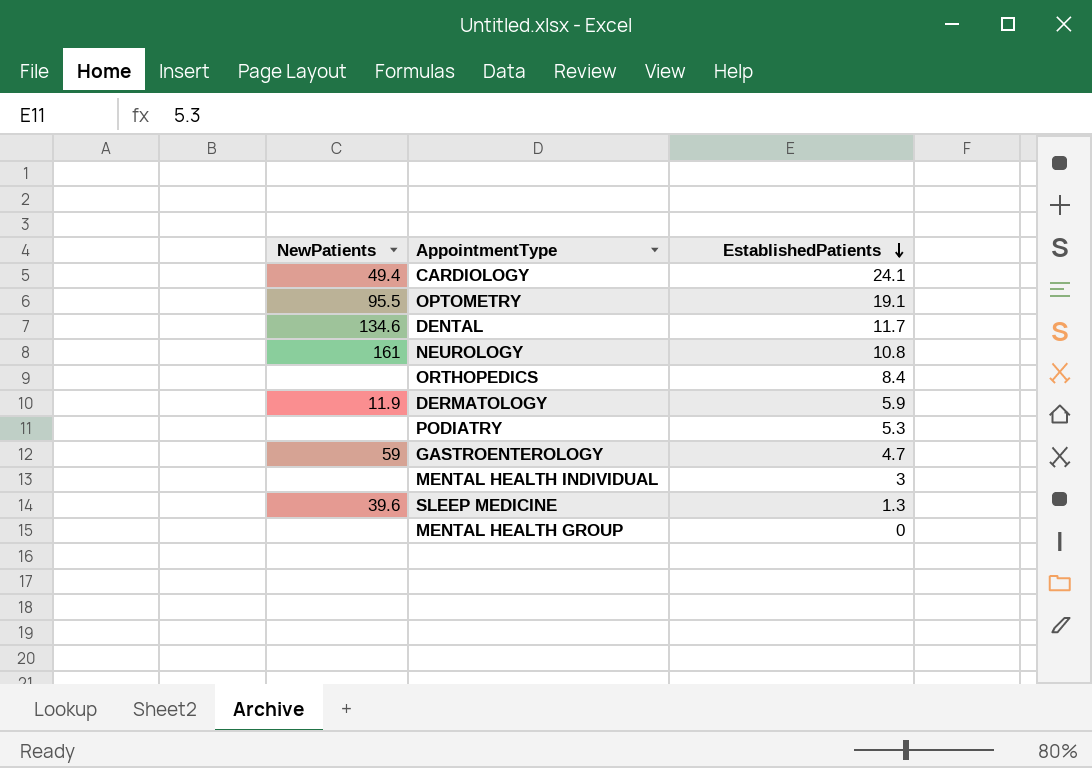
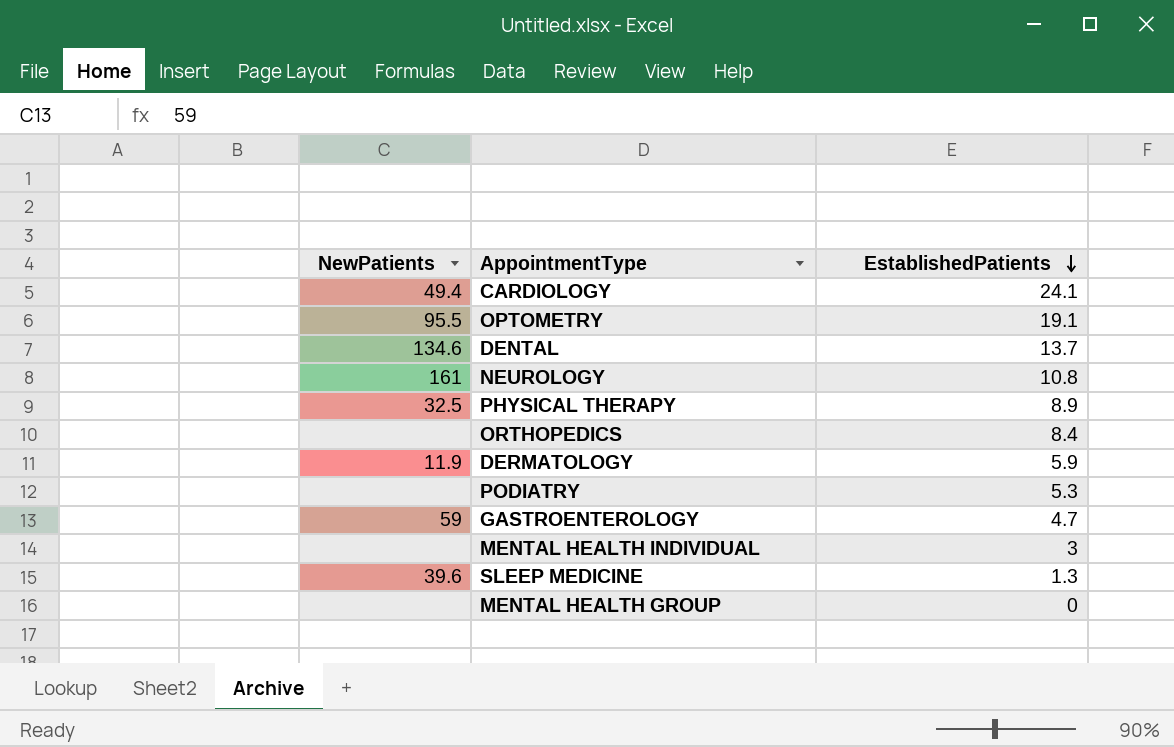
DENTAL | EstablishedPatients: 11.7 -> 13.7
row PHYSICAL THERAPY: none -> 32.5 | 8.9

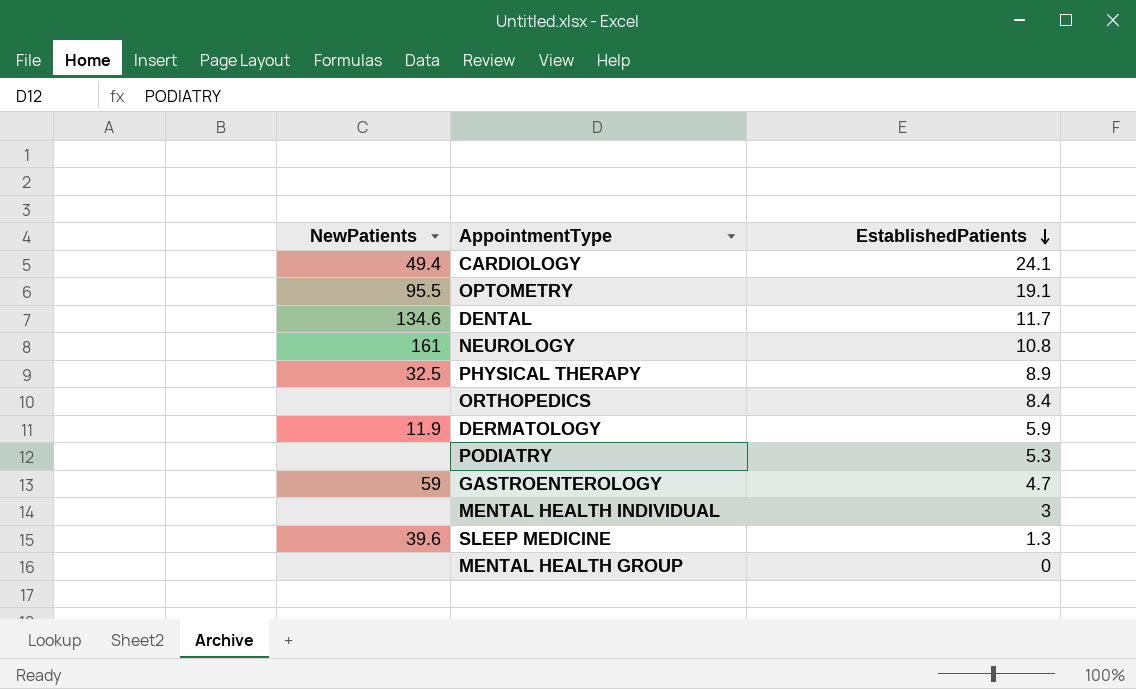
DENTAL | EstablishedPatients: 13.7 -> 11.7

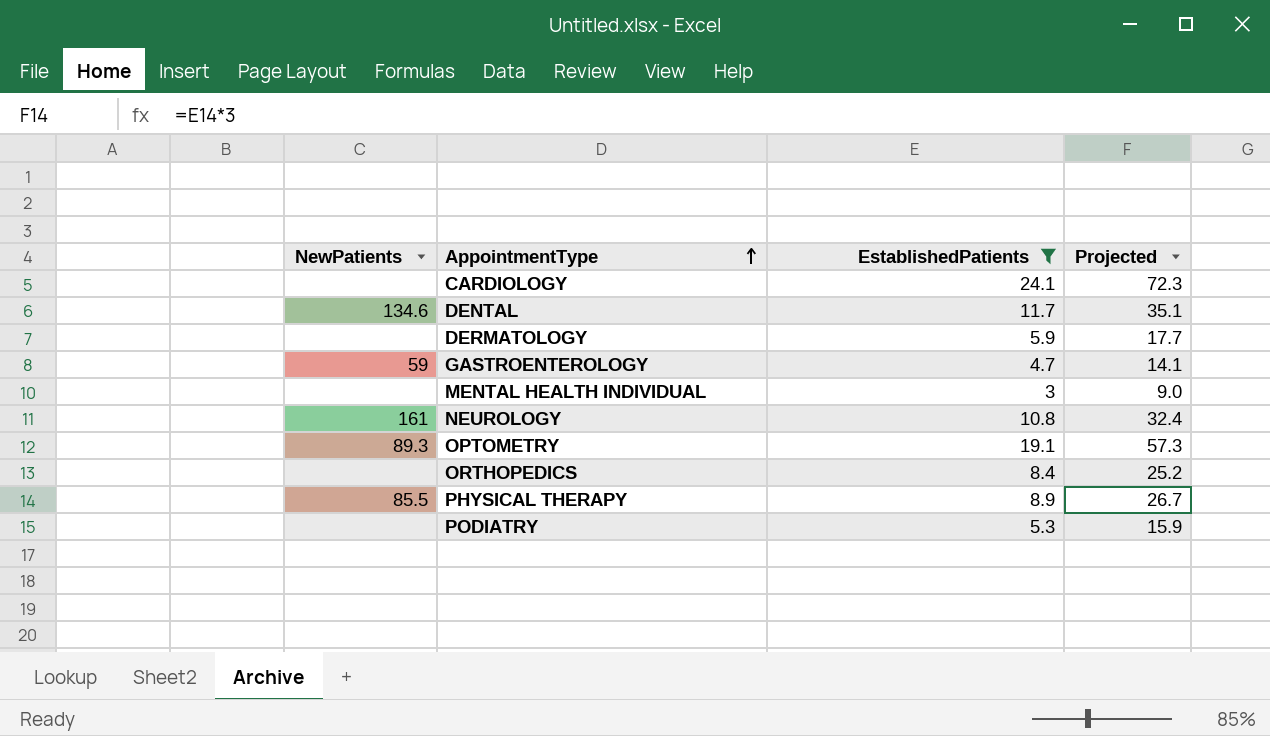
filter: none -> EstablishedPatients >= 3
row order: EstablishedPatients descending -> AppointmentType ascending
column Projected | formula: none -> [EstablishedPatients] * 3
CARDIOLOGY | NewPatients: 49.4 -> none
DERMATOLOGY | NewPatients: 11.9 -> none
OPTOMETRY | NewPatients: 95.5 -> 89.3
PHYSICAL THERAPY | NewPatients: 32.5 -> 85.5

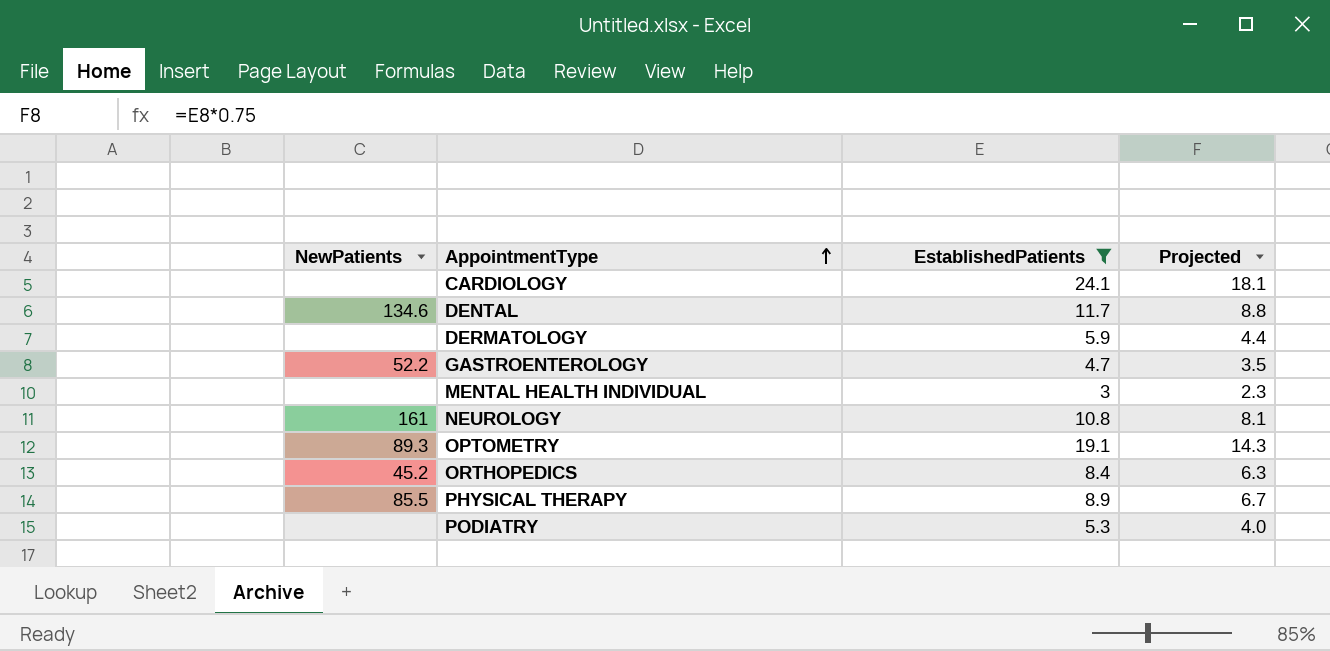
column Projected | formula: [EstablishedPatients] * 3 -> [EstablishedPatients] * 0.75
GASTROENTEROLOGY | NewPatients: 59 -> 52.2
ORTHOPEDICS | NewPatients: none -> 45.2

